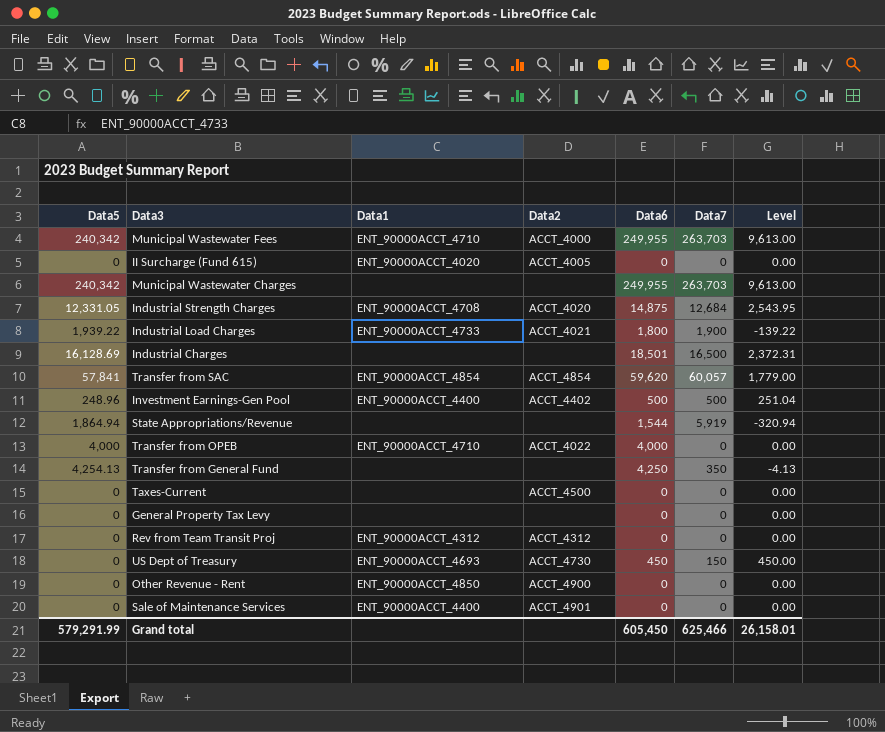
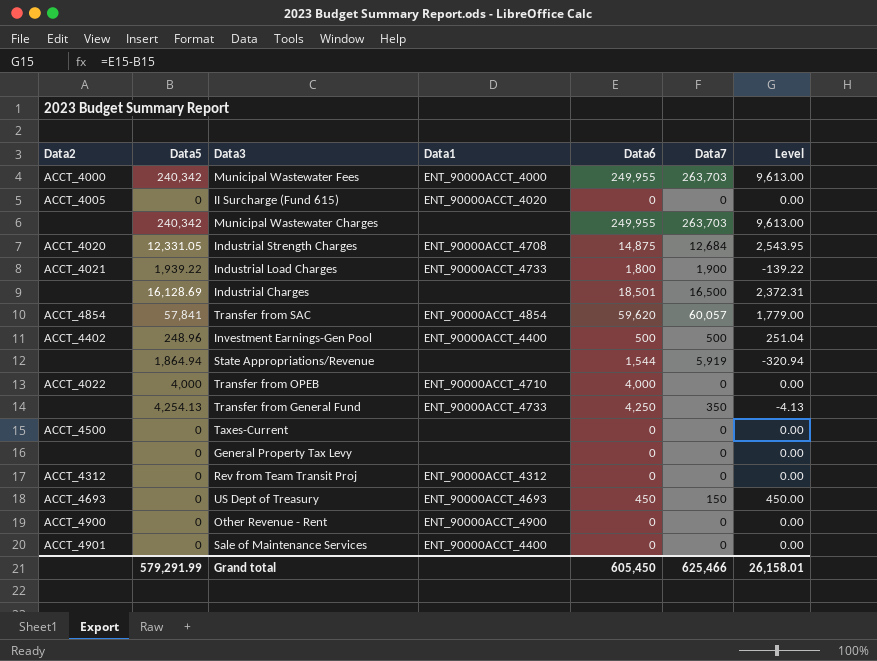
column Data2 | position: 4 -> 1
Municipal Wastewater Fees | Data1: ENT_90000ACCT_4710 -> ENT_90000ACCT_4000
Transfer from General Fund | Data1: none -> ENT_90000ACCT_4733
US Dept of Treasury | Data2: ACCT_4730 -> ACCT_4693
Other Revenue - Rent | Data1: ENT_90000ACCT_4850 -> ENT_90000ACCT_4900

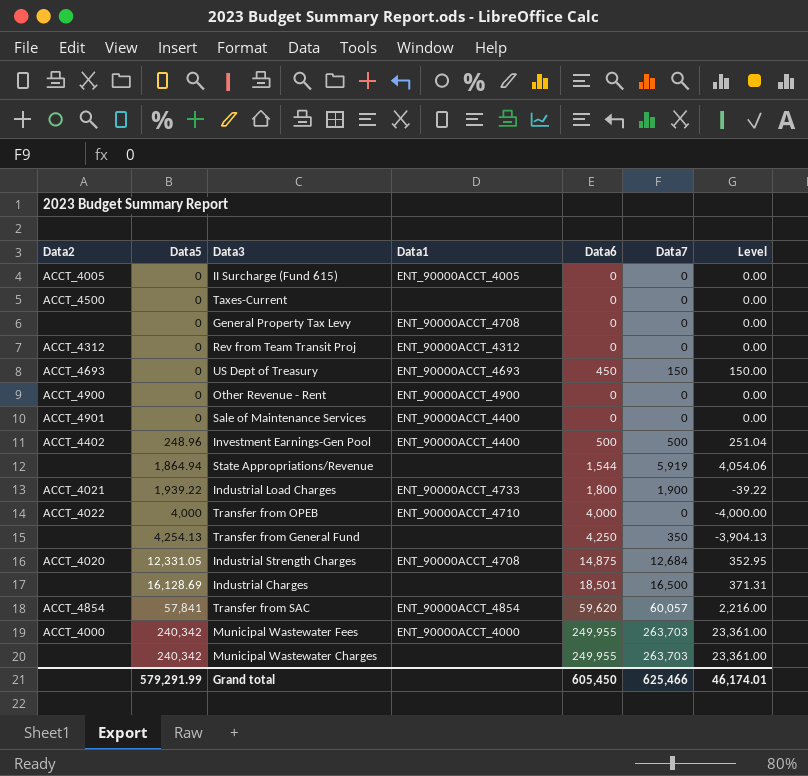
row order: none -> Data5 ascending
column Level | formula: [Data6] - [Data5] -> [Data7] - [Data5]
II Surcharge (Fund 615) | Data1: ENT_90000ACCT_4020 -> ENT_90000ACCT_4005
General Property Tax Levy | Data1: none -> ENT_90000ACCT_4708
Transfer from General Fund | Data1: ENT_90000ACCT_4733 -> none
Grand total | Level: 26,158.01 -> 46,174.01

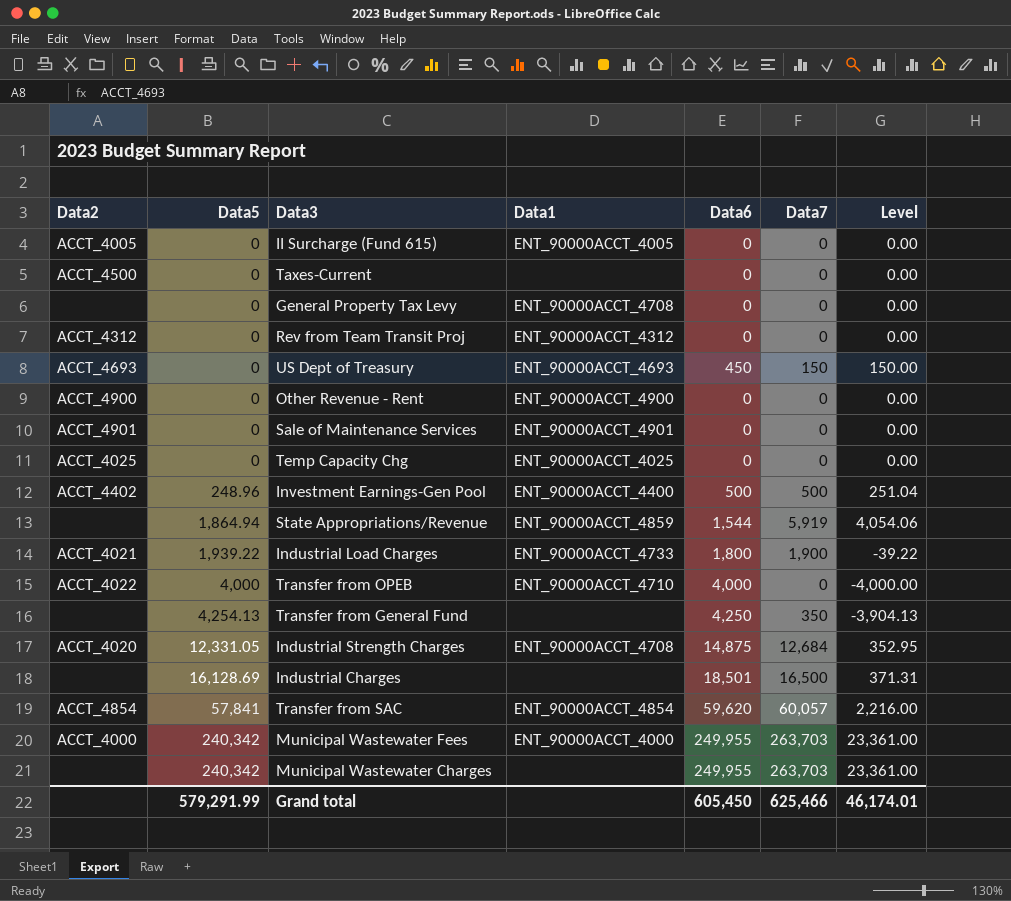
Sale of Maintenance Services | Data1: ENT_90000ACCT_4400 -> ENT_90000ACCT_4901
row Temp Capacity Chg: none -> ACCT_4025 | 0 | ENT_90000ACCT_4025 | 0 | 0 | 0.00
State Appropriations/Revenue | Data1: none -> ENT_90000ACCT_4859

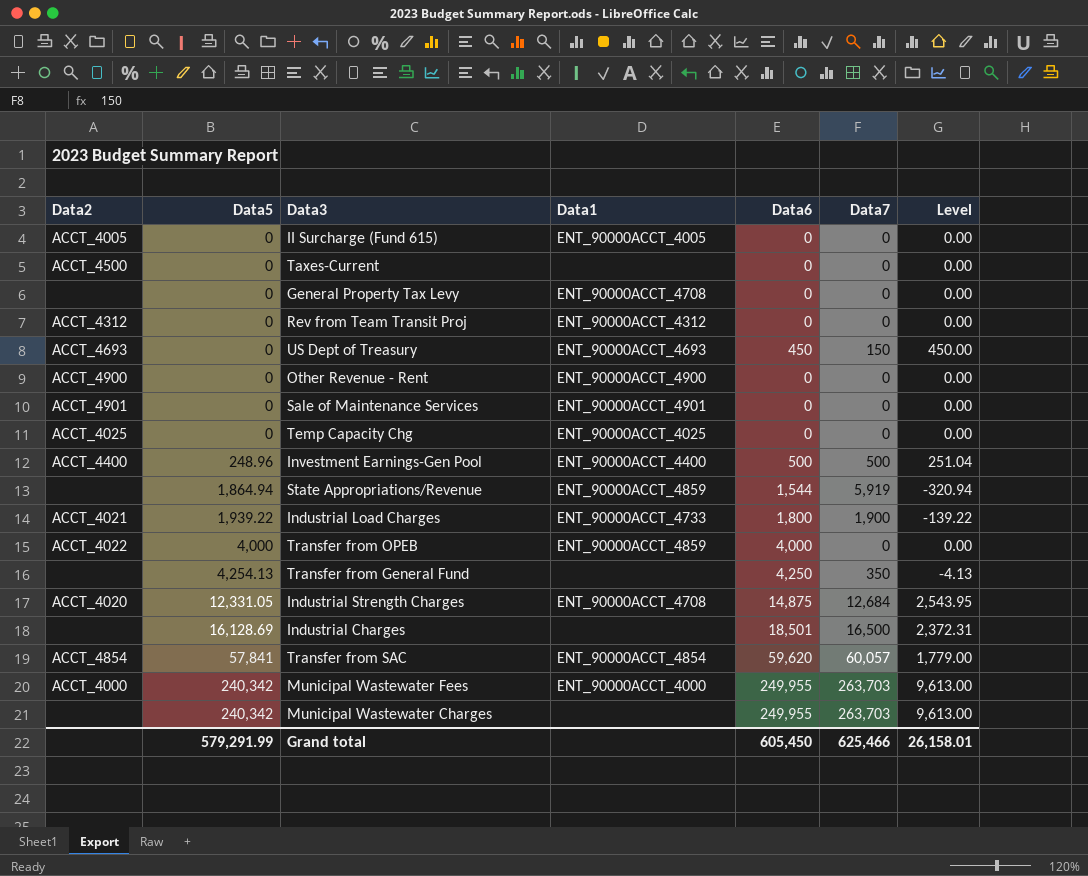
column Level | formula: [Data7] - [Data5] -> [Data6] - [Data5]
Investment Earnings-Gen Pool | Data2: ACCT_4402 -> ACCT_4400
Transfer from OPEB | Data1: ENT_90000ACCT_4710 -> ENT_90000ACCT_4859
Grand total | Level: 46,174.01 -> 26,158.01

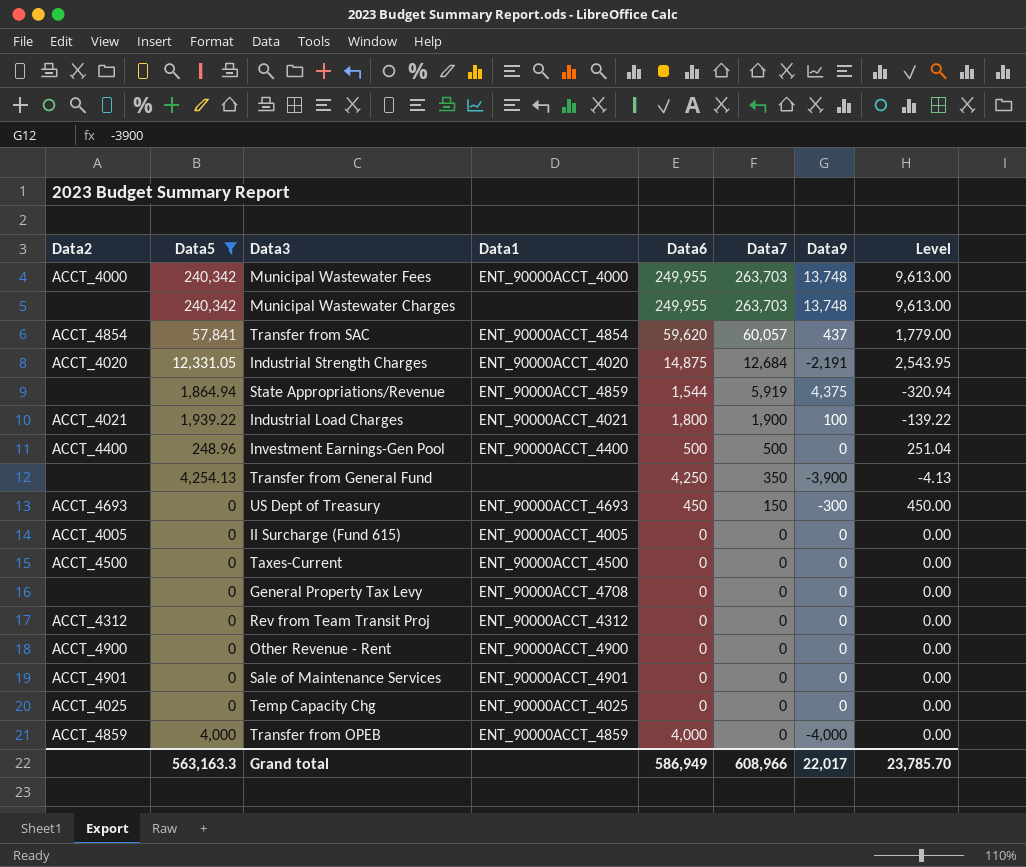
filter: none -> Data5 != 16,128.69
row order: Data5 ascending -> Data7 descending
column Data9 | position: none -> 7
Industrial Strength Charges | Data1: ENT_90000ACCT_4708 -> ENT_90000ACCT_4020
Industrial Load Charges | Data1: ENT_90000ACCT_4733 -> ENT_90000ACCT_4021
Taxes-Current | Data1: none -> ENT_90000ACCT_4500
Transfer from OPEB | Data2: ACCT_4022 -> ACCT_4859
Grand total | Data5: 579,291.99 -> 563,163.3
Grand total | Data6: 605,450 -> 586,949
Grand total | Data7: 625,466 -> 608,966
Grand total | Level: 26,158.01 -> 23,785.70

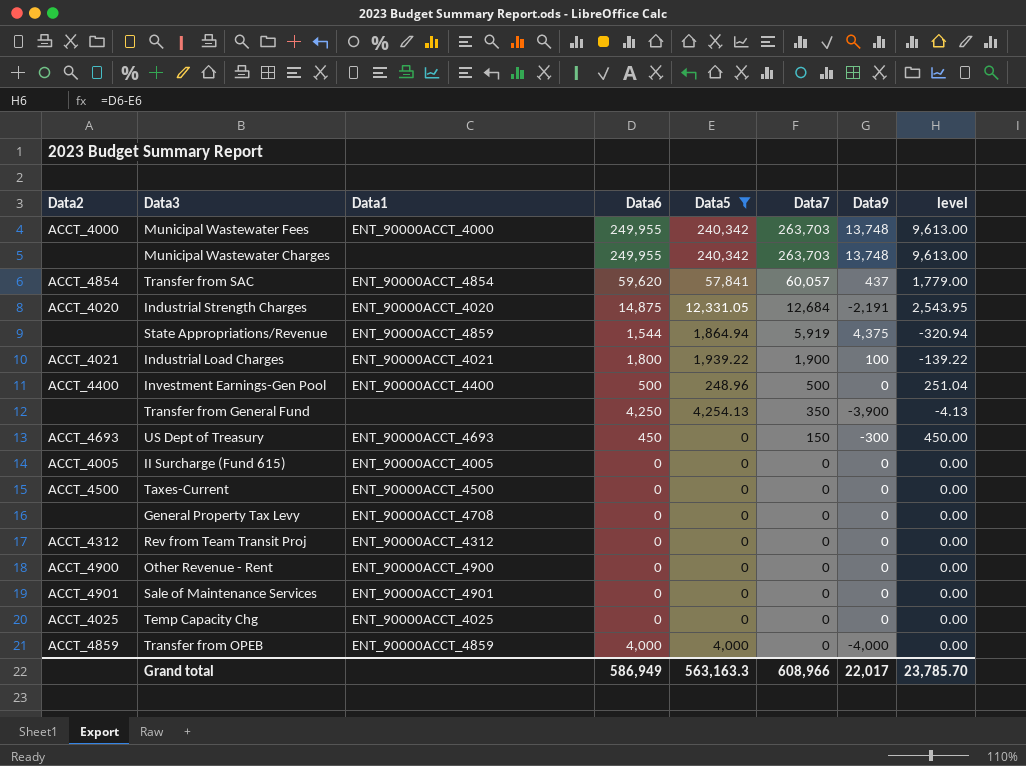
column Data5 | position: 2 -> 5
column name: Level -> level

